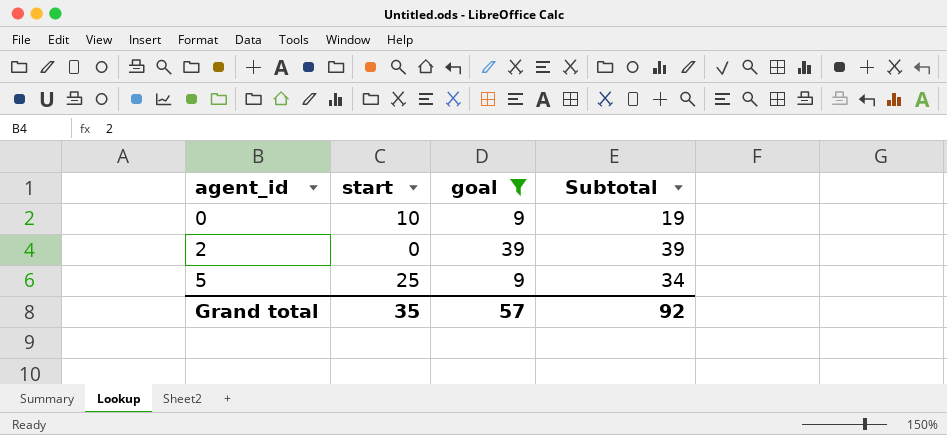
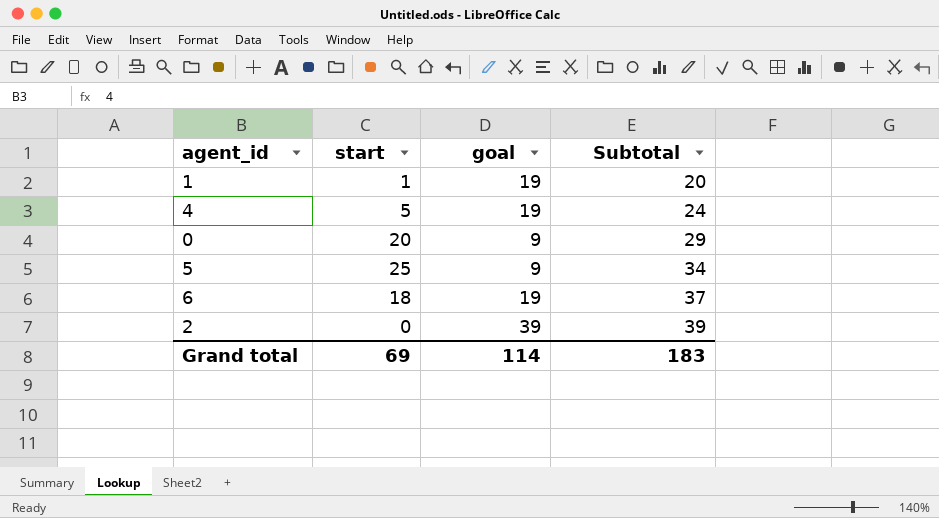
filter: goal != 19 -> none
row order: agent_id ascending -> Subtotal ascending
0 | start: 10 -> 20
0 | Subtotal: 19 -> 29
Grand total | start: 35 -> 69
Grand total | goal: 57 -> 114
Grand total | Subtotal: 92 -> 183

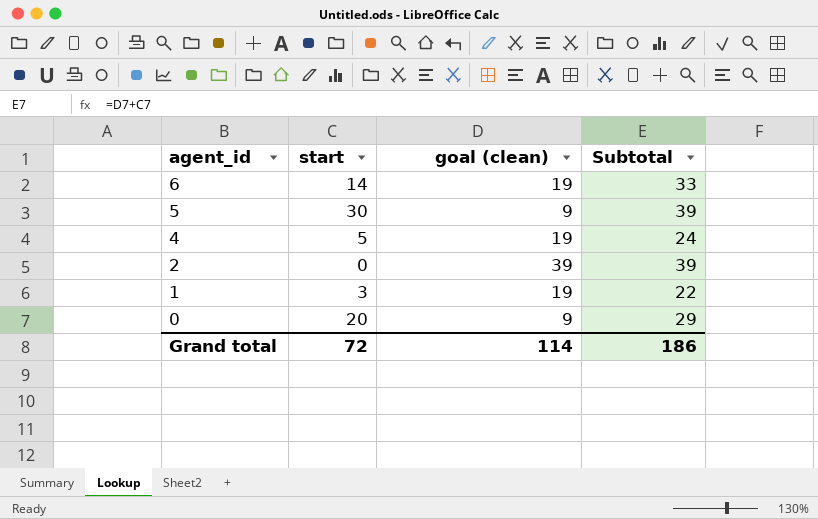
row order: Subtotal ascending -> agent_id descending
column name: goal -> goal (clean)
6 | start: 18 -> 14
6 | Subtotal: 37 -> 33
5 | start: 25 -> 30
5 | Subtotal: 34 -> 39
1 | start: 1 -> 3
1 | Subtotal: 20 -> 22
Grand total | start: 69 -> 72
Grand total | Subtotal: 183 -> 186

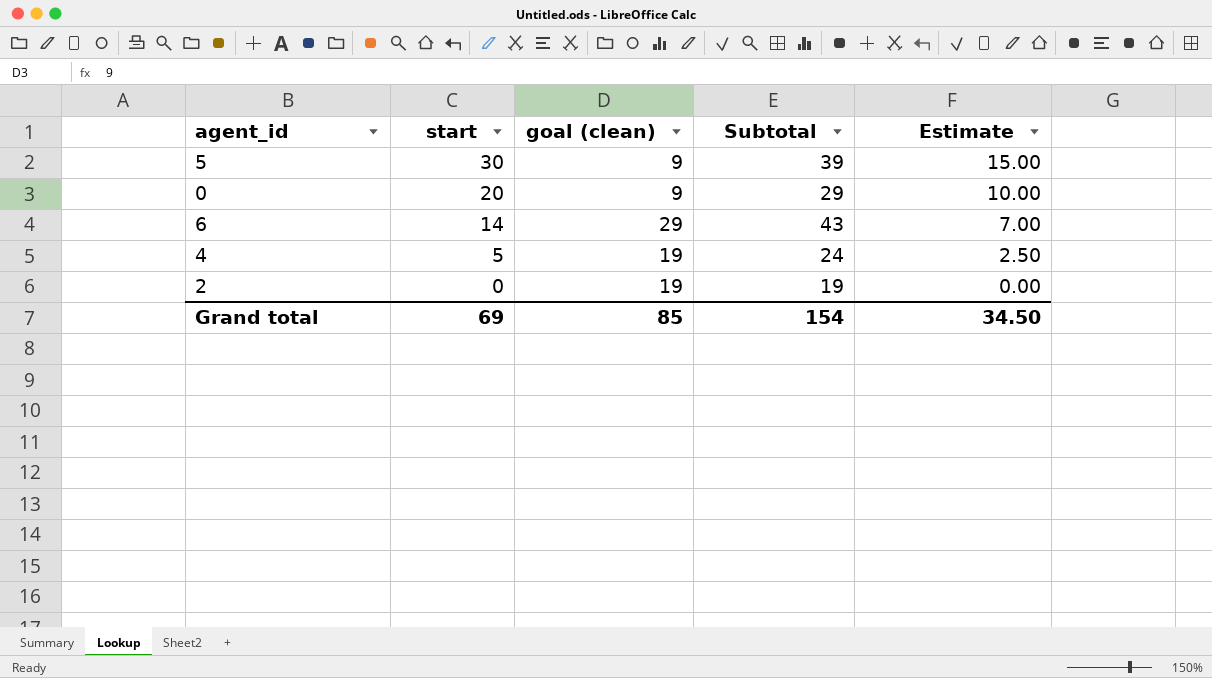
row order: agent_id descending -> start descending
column Estimate | formula: none -> [start] * 0.5
row 1: 3 | 19 | 22 -> none
6 | goal (clean): 19 -> 29
6 | Subtotal: 33 -> 43
2 | goal (clean): 39 -> 19
2 | Subtotal: 39 -> 19
Grand total | start: 72 -> 69
Grand total | goal (clean): 114 -> 85
Grand total | Subtotal: 186 -> 154

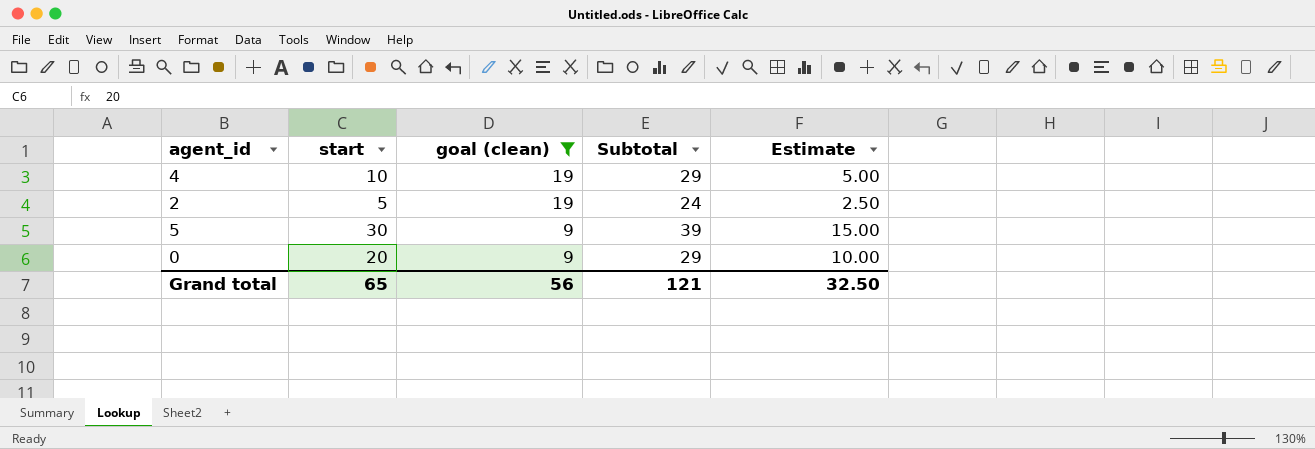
filter: none -> goal (clean) != 29
row order: start descending -> goal (clean) descending
4 | start: 5 -> 10
4 | Subtotal: 24 -> 29
4 | Estimate: 2.50 -> 5.00
2 | start: 0 -> 5
2 | Subtotal: 19 -> 24
2 | Estimate: 0.00 -> 2.50
Grand total | start: 69 -> 65
Grand total | goal (clean): 85 -> 56
Grand total | Subtotal: 154 -> 121
Grand total | Estimate: 34.50 -> 32.50

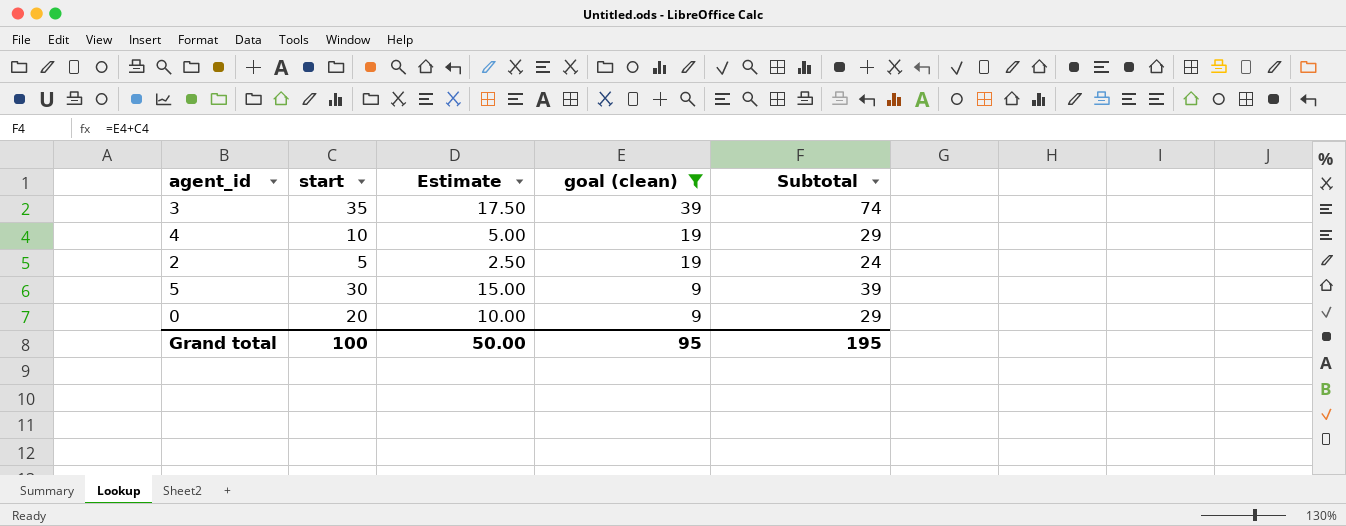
column Estimate | position: 5 -> 3
row 3: none -> 35 | 17.50 | 39 | 74
Grand total | start: 65 -> 100
Grand total | Estimate: 32.50 -> 50.00
Grand total | goal (clean): 56 -> 95
Grand total | Subtotal: 121 -> 195

